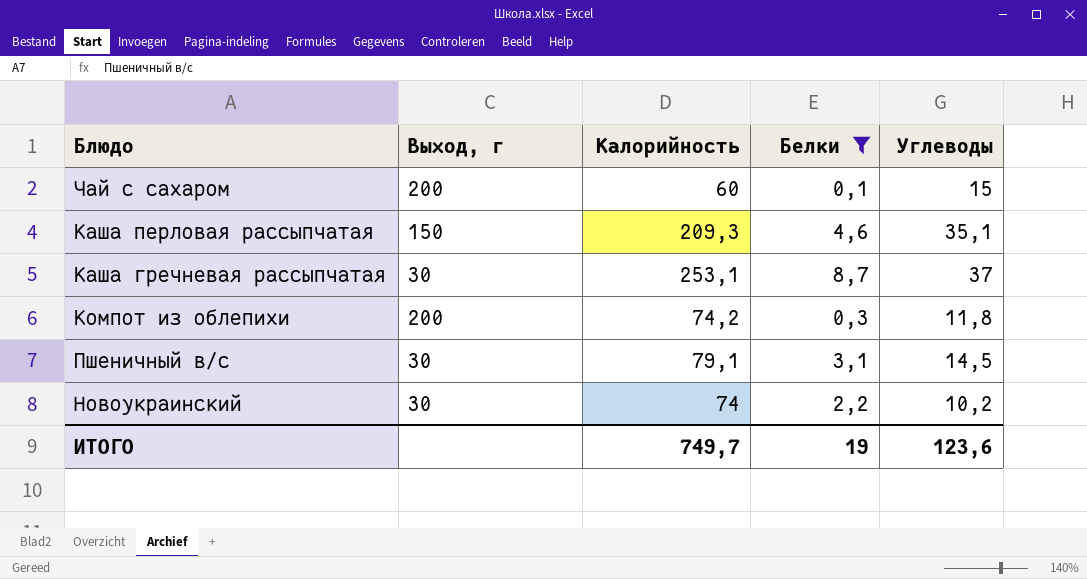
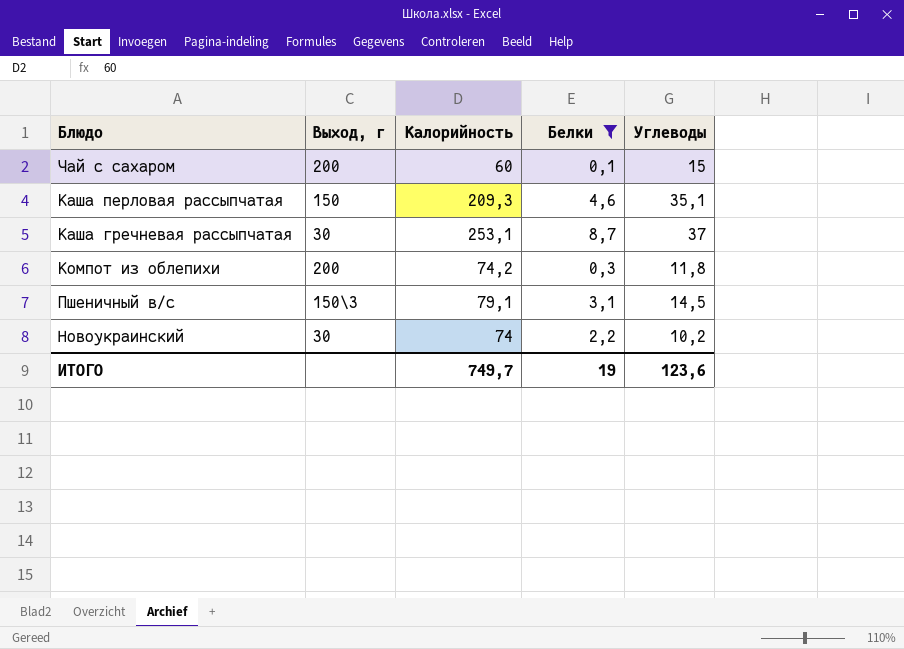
Пшеничный в/с | Выход, г: 30 -> 150\3

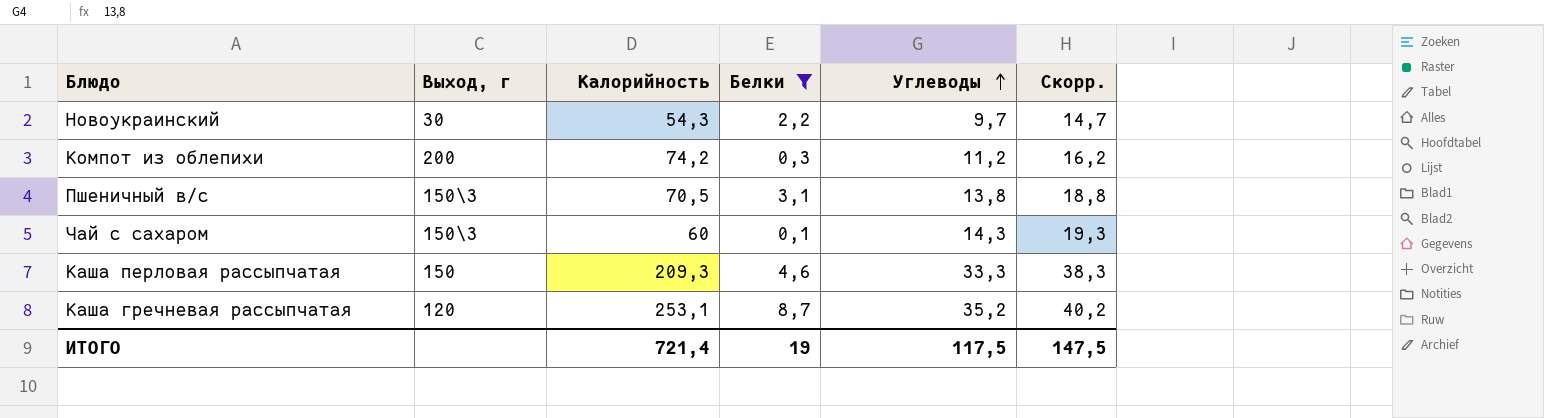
row order: none -> Углеводы ascending
column Скорр. | formula: none -> [Углеводы] + 5
Новоукраинский | Калорийность: 74 -> 54,3
Новоукраинский | Углеводы: 10,2 -> 9,7
Компот из облепихи | Углеводы: 11,8 -> 11,2
Пшеничный в/с | Калорийность: 79,1 -> 70,5
Пшеничный в/с | Углеводы: 14,5 -> 13,8
Чай с сахаром | Выход, г: 200 -> 150\3
Чай с сахаром | Углеводы: 15 -> 14,3
Каша перловая рассыпчатая | Углеводы: 35,1 -> 33,3
Каша гречневая рассыпчатая | Выход, г: 30 -> 120
Каша гречневая рассыпчатая | Углеводы: 37 -> 35,2
ИТОГО | Калорийность: 749,7 -> 721,4
ИТОГО | Углеводы: 123,6 -> 117,5

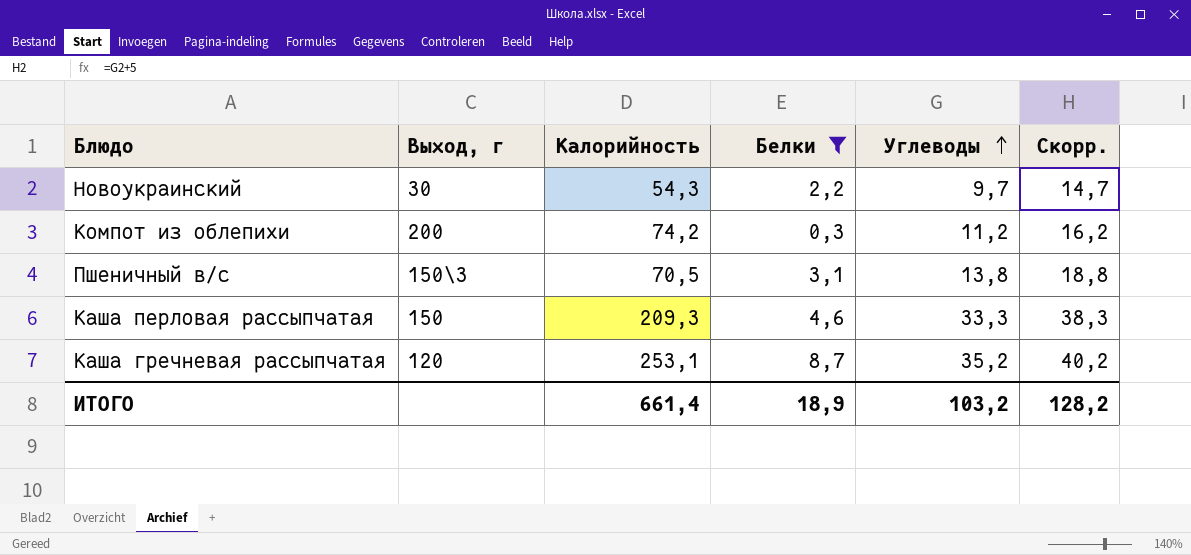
row Чай с сахаром: 150\3 | 60 | 0,1 | 14,3 | 19,3 -> none
ИТОГО | Калорийность: 721,4 -> 661,4
ИТОГО | Белки: 19 -> 18,9
ИТОГО | Углеводы: 117,5 -> 103,2
ИТОГО | Скорр.: 147,5 -> 128,2

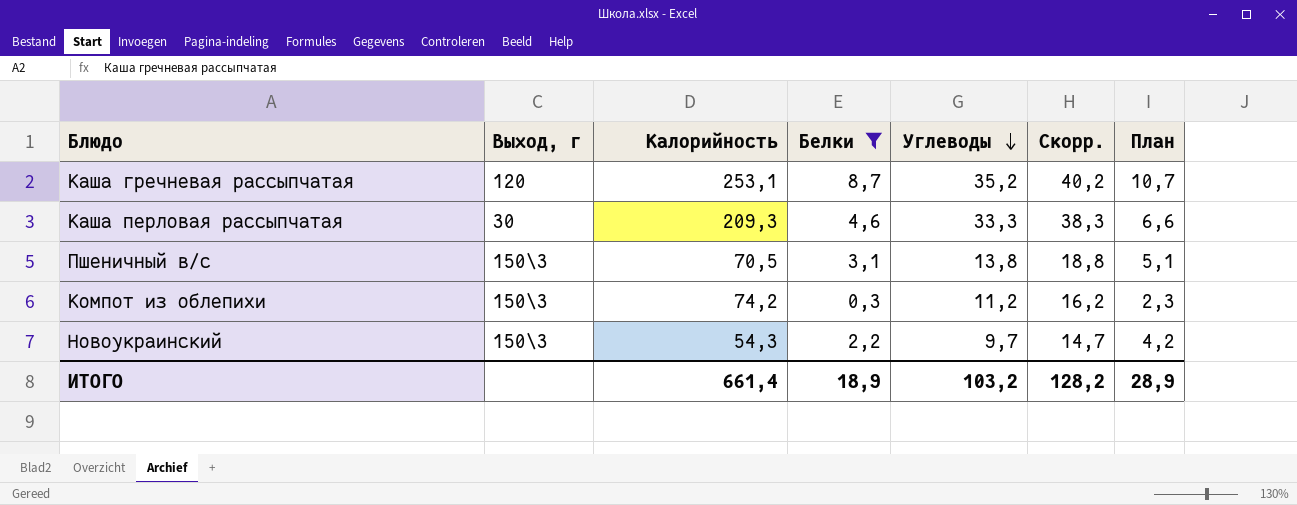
row order: Углеводы ascending -> Углеводы descending
column План | formula: none -> [Белки] + 2
Каша перловая рассыпчатая | Выход, г: 150 -> 30
Компот из облепихи | Выход, г: 200 -> 150\3
Новоукраинский | Выход, г: 30 -> 150\3

